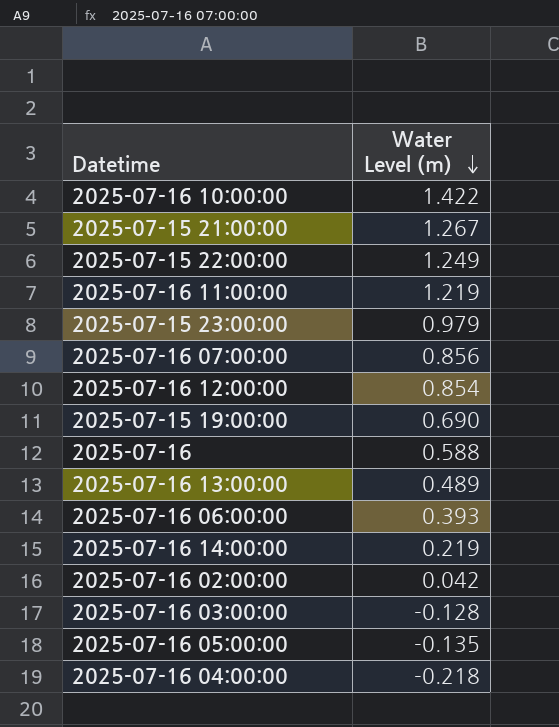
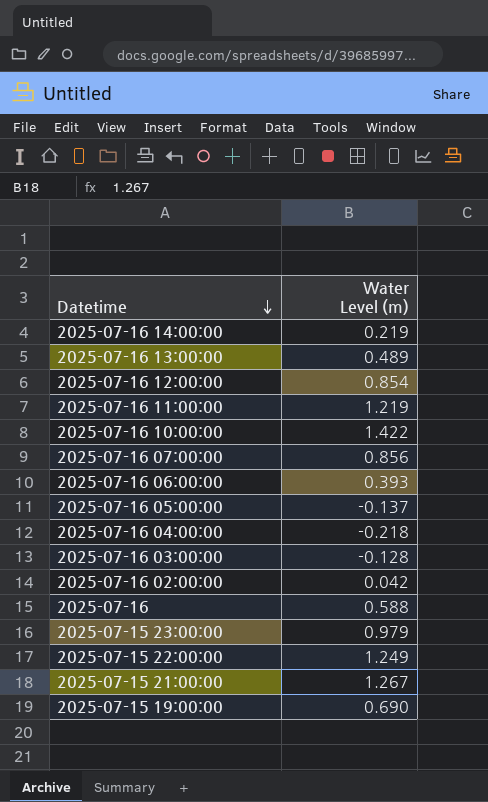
row order: Water Level (m) descending -> Datetime descending
2025-07-16 05:00:00 | Water Level (m): -0.135 -> -0.137

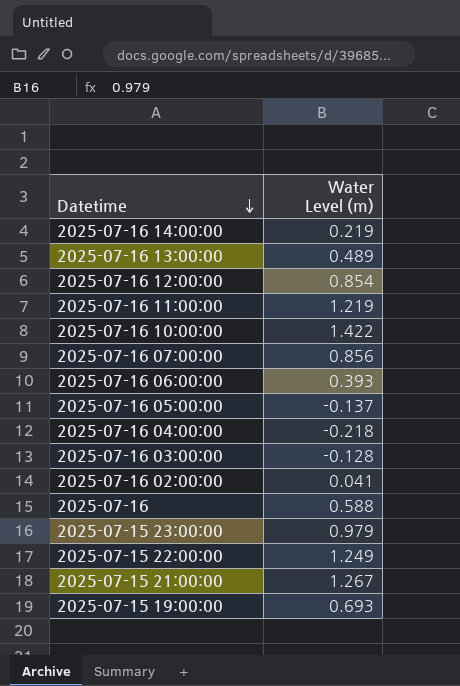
2025-07-16 02:00:00 | Water Level (m): 0.042 -> 0.041
2025-07-15 19:00:00 | Water Level (m): 0.690 -> 0.693

